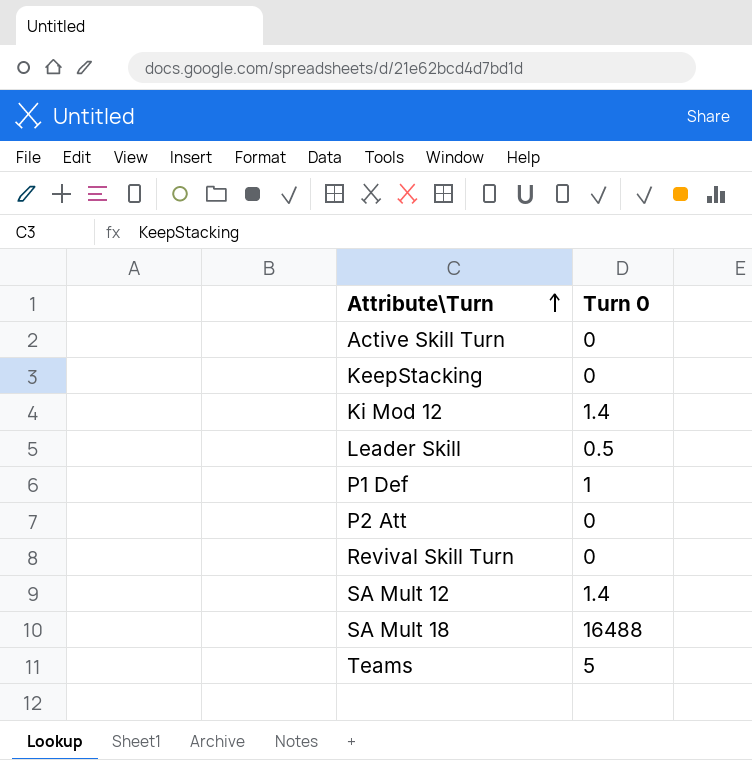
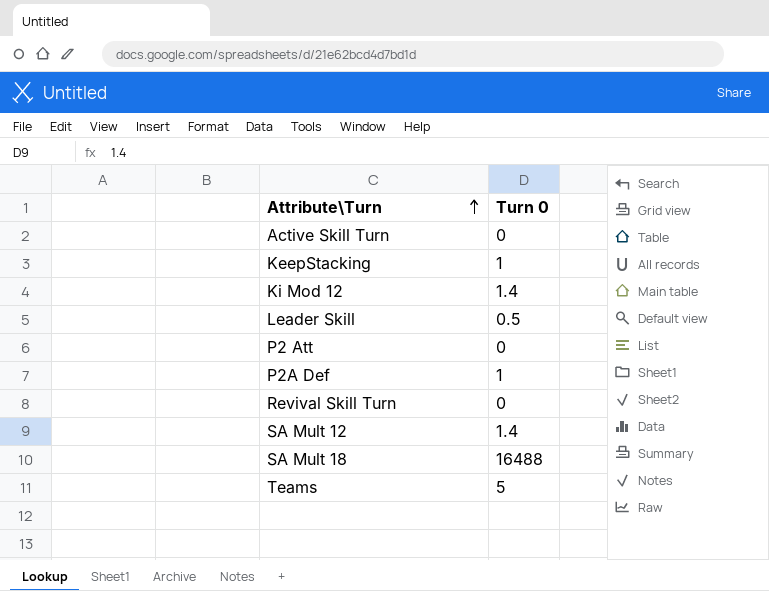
row P1 Def: 1 -> none
KeepStacking | Turn 0: 0 -> 1
row P2A Def: none -> 1

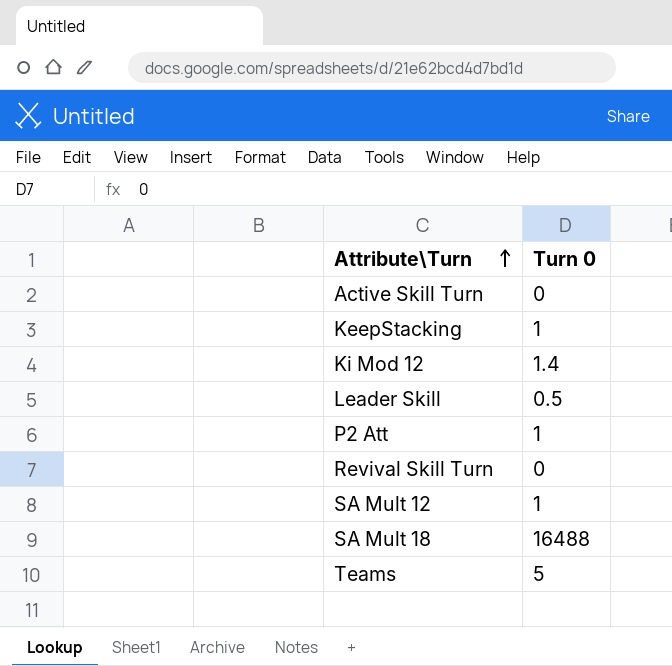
row P2A Def: 1 -> none
P2 Att | Turn 0: 0 -> 1
SA Mult 12 | Turn 0: 1.4 -> 1

